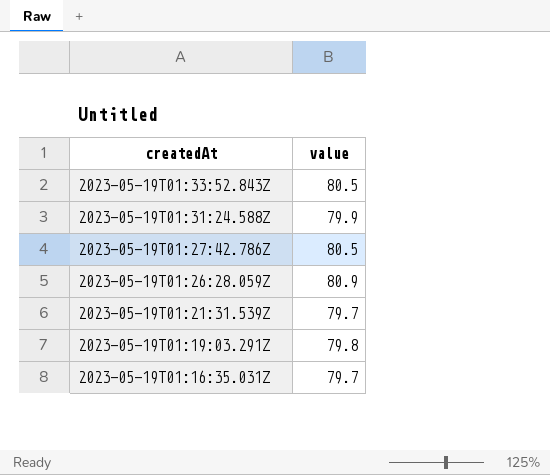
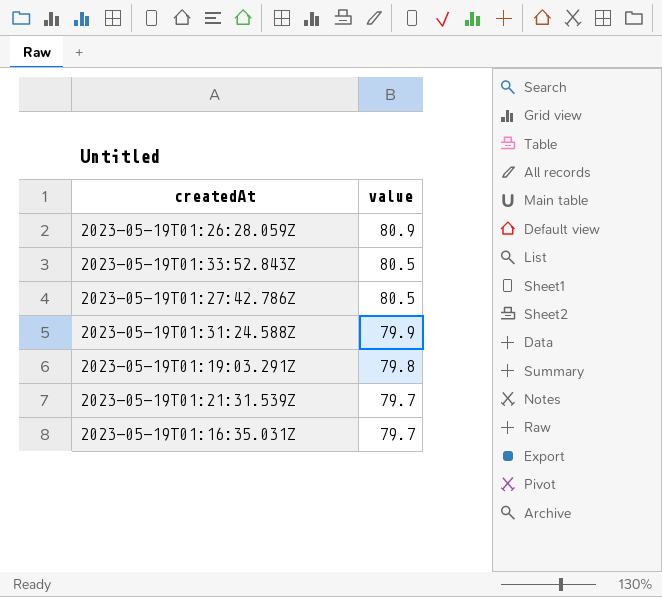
row order: createdAt descending -> value descending

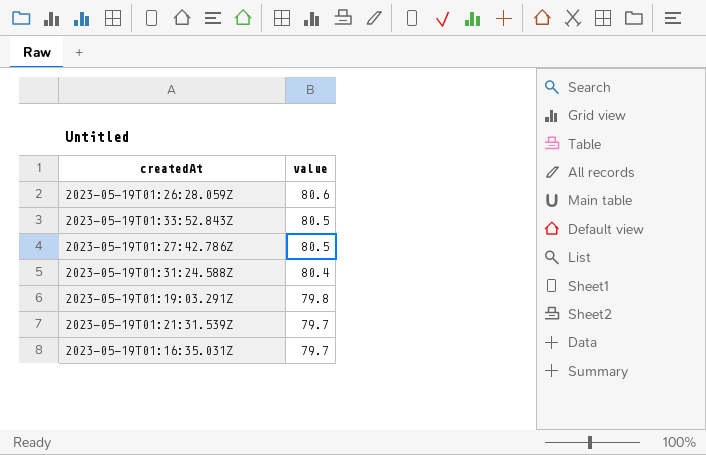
2023-05-19T01:26:28.059Z | value: 80.9 -> 80.6
2023-05-19T01:31:24.588Z | value: 79.9 -> 80.4

